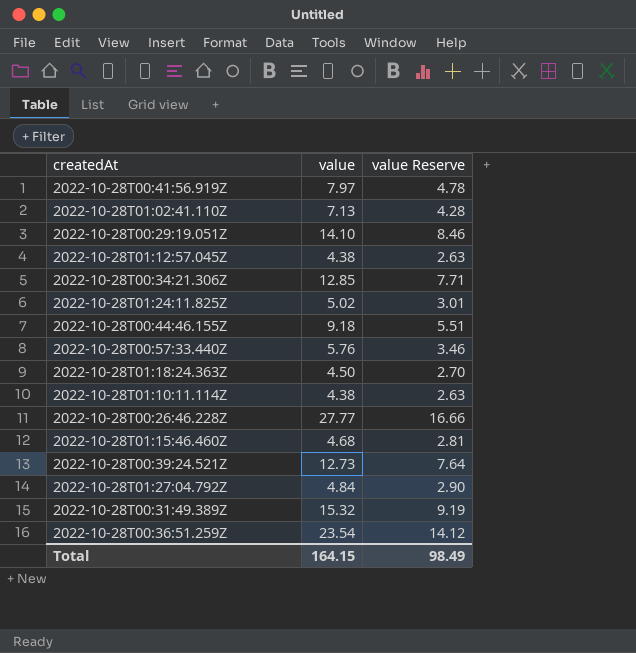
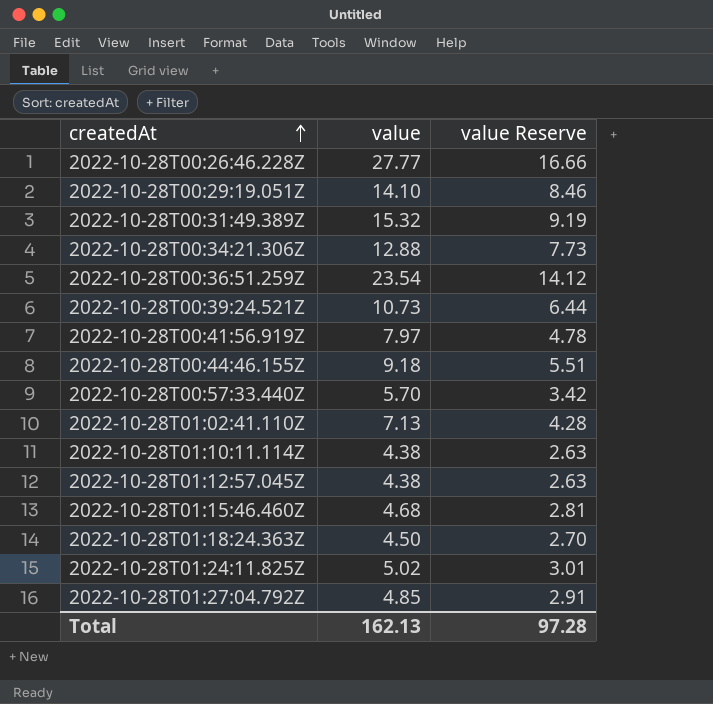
row order: none -> createdAt ascending
2022-10-28T00:34:21.306Z | value: 12.85 -> 12.88
2022-10-28T00:34:21.306Z | value Reserve: 7.71 -> 7.73
2022-10-28T00:39:24.521Z | value: 12.73 -> 10.73
2022-10-28T00:39:24.521Z | value Reserve: 7.64 -> 6.44
2022-10-28T00:57:33.440Z | value: 5.76 -> 5.70
2022-10-28T00:57:33.440Z | value Reserve: 3.46 -> 3.42
2022-10-28T01:27:04.792Z | value: 4.84 -> 4.85
2022-10-28T01:27:04.792Z | value Reserve: 2.90 -> 2.91
Total | value: 164.15 -> 162.13
Total | value Reserve: 98.49 -> 97.28

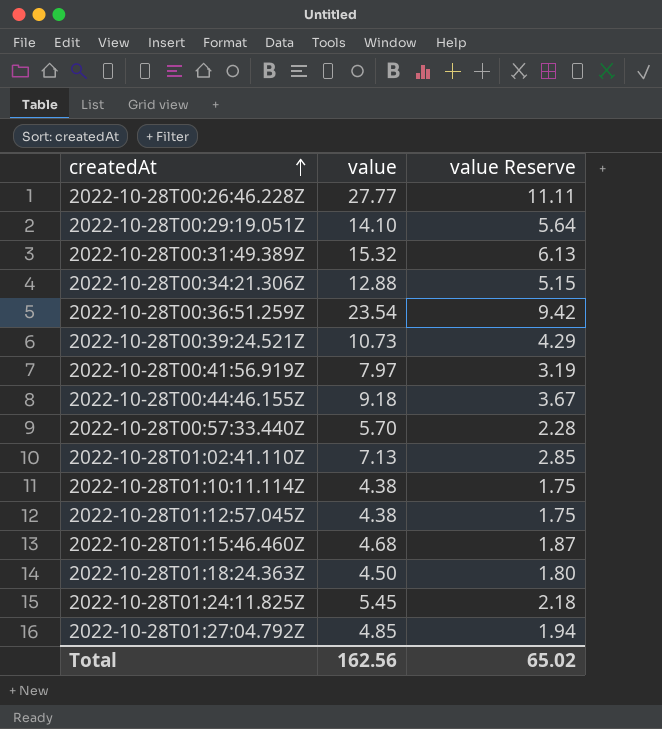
column value Reserve | formula: [value] * 0.6 -> [value] * 0.4
2022-10-28T01:24:11.825Z | value: 5.02 -> 5.45
Total | value: 162.13 -> 162.56
Total | value Reserve: 97.28 -> 65.02

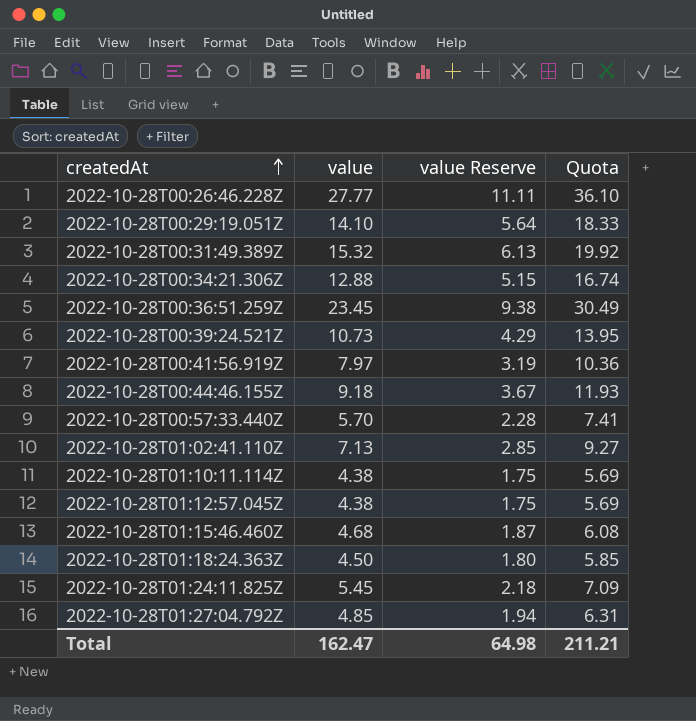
column Quota | formula: none -> [value] * 1.3
2022-10-28T00:36:51.259Z | value: 23.54 -> 23.45
2022-10-28T00:36:51.259Z | value Reserve: 9.42 -> 9.38
Total | value: 162.56 -> 162.47
Total | value Reserve: 65.02 -> 64.98

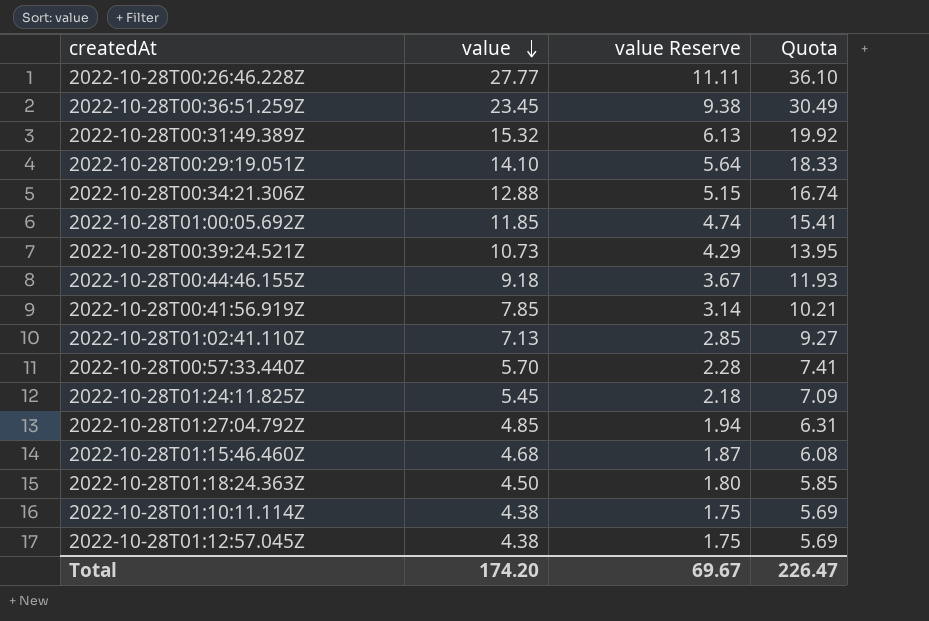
row order: createdAt ascending -> value descending
row 2022-10-28T01:00:05.692Z: none -> 11.85 | 4.74 | 15.41
2022-10-28T00:41:56.919Z | value: 7.97 -> 7.85
2022-10-28T00:41:56.919Z | value Reserve: 3.19 -> 3.14
2022-10-28T00:41:56.919Z | Quota: 10.36 -> 10.21
Total | value: 162.47 -> 174.20
Total | value Reserve: 64.98 -> 69.67
Total | Quota: 211.21 -> 226.47

